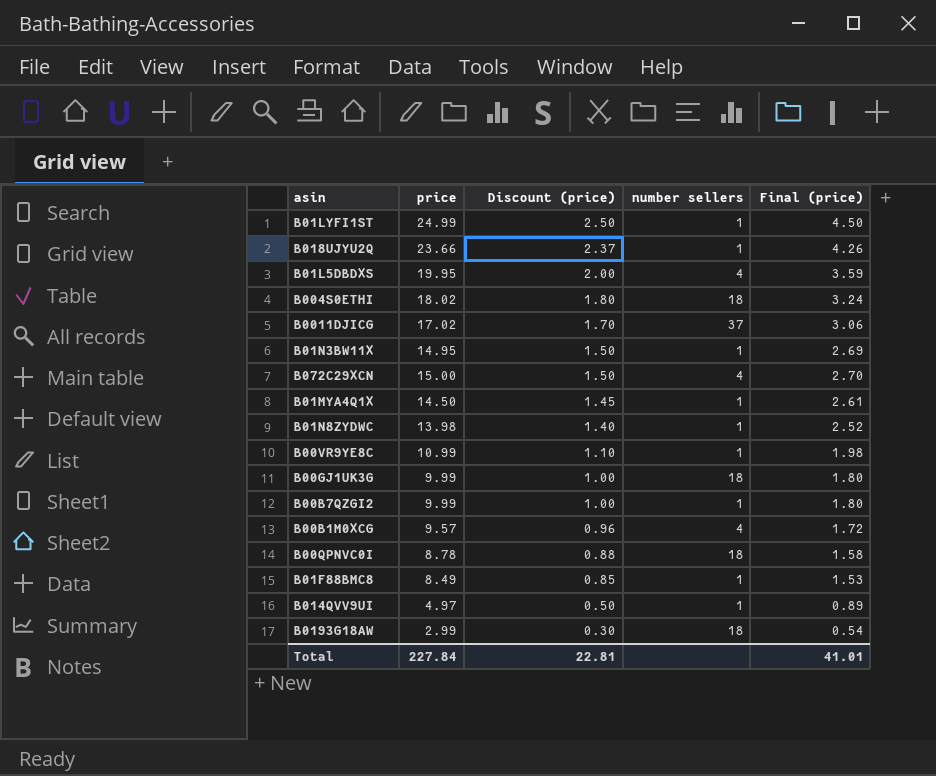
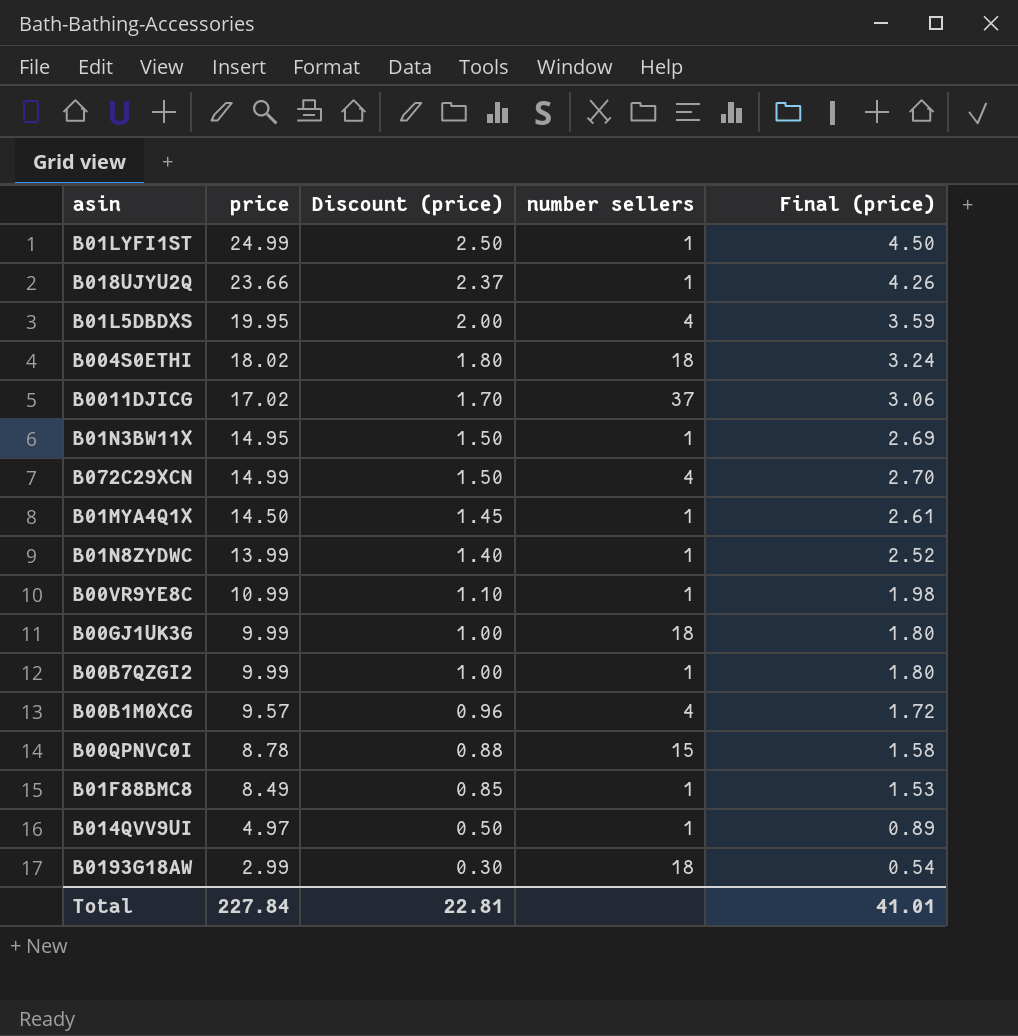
B072C29XCN | price: 15.00 -> 14.99
B01N8ZYDWC | price: 13.98 -> 13.99
B00QPNVC0I | number sellers: 18 -> 15

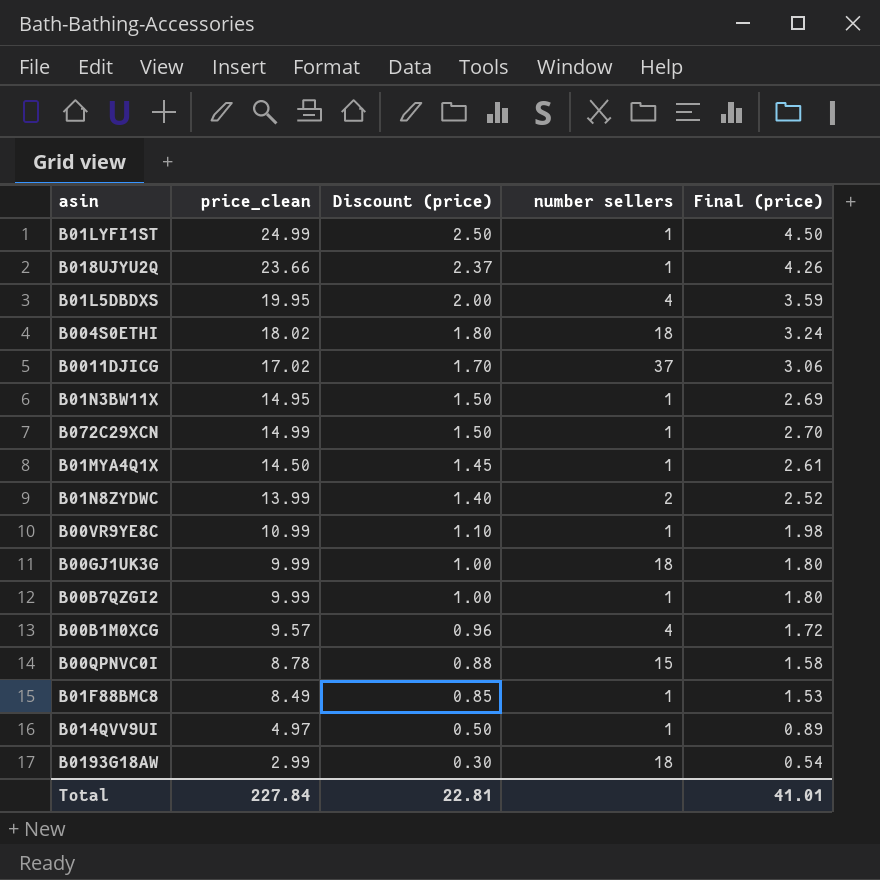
column name: price -> price_clean
B072C29XCN | number sellers: 4 -> 1
B01N8ZYDWC | number sellers: 1 -> 2

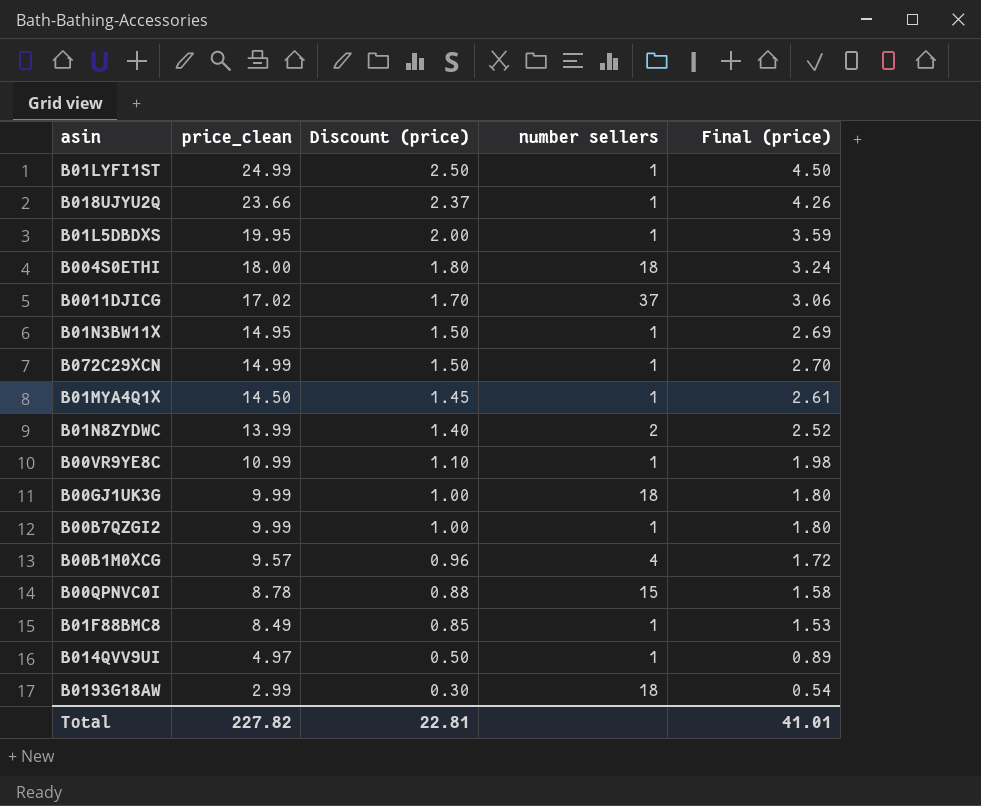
B01L5DBDXS | number sellers: 4 -> 1
B004S0ETHI | price_clean: 18.02 -> 18.00
Total | price_clean: 227.84 -> 227.82

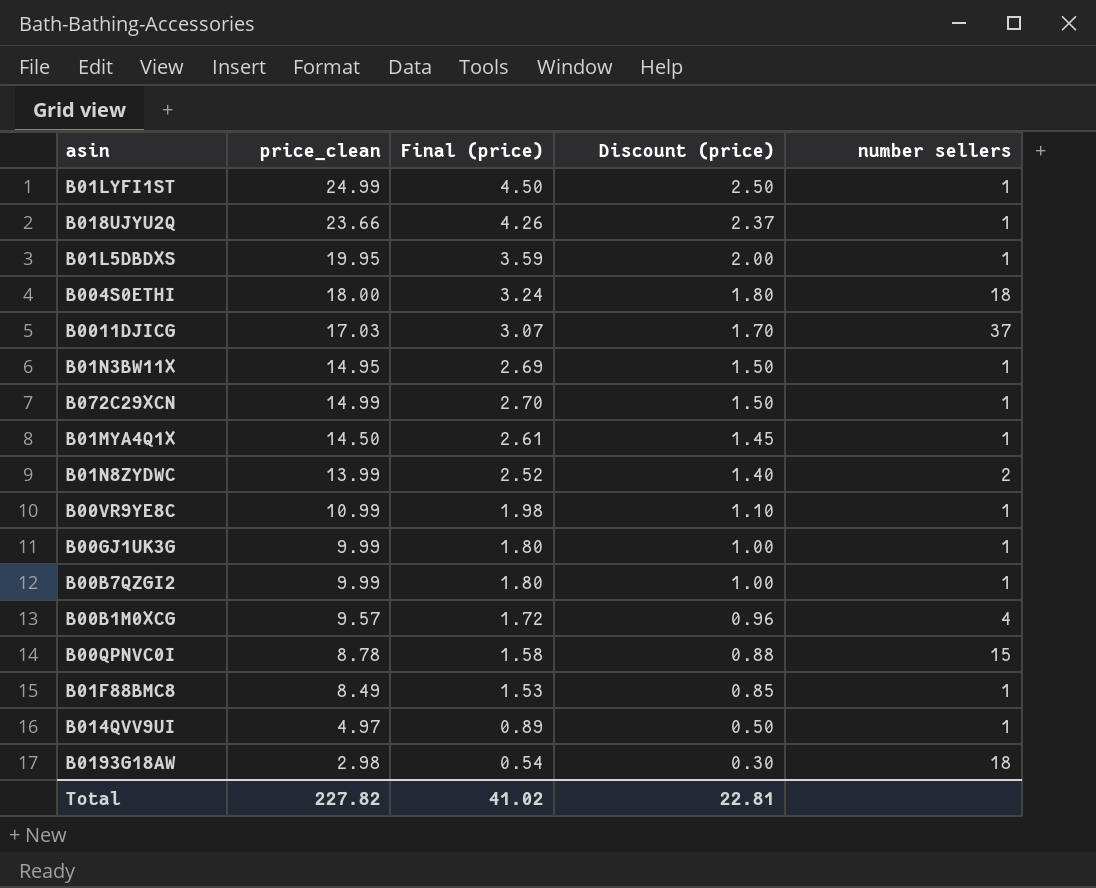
column Final (price) | position: 5 -> 3
B0011DJICG | price_clean: 17.02 -> 17.03
B0011DJICG | Final (price): 3.06 -> 3.07
B00GJ1UK3G | number sellers: 18 -> 1
B0193G18AW | price_clean: 2.99 -> 2.98
Total | Final (price): 41.01 -> 41.02

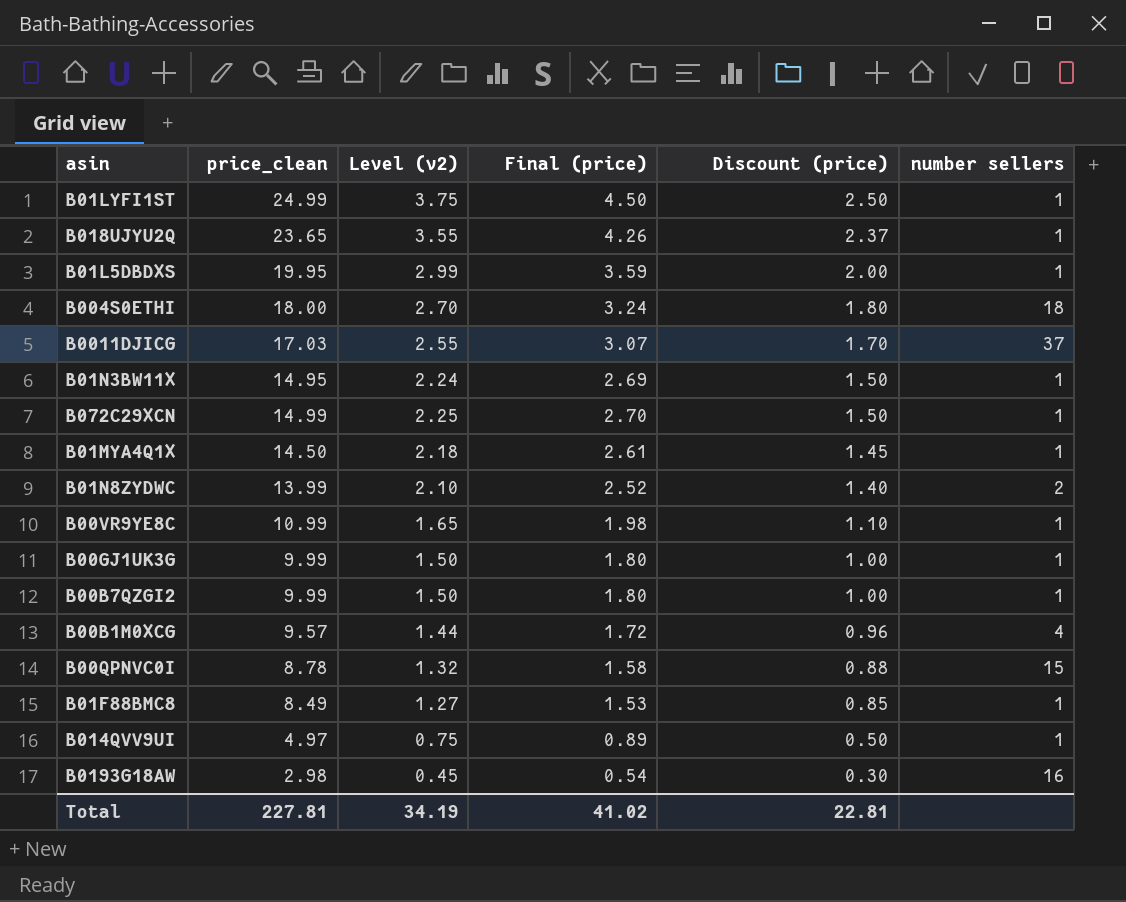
column Level (v2) | formula: none -> [price_clean] * 0.15
B018UJYU2Q | price_clean: 23.66 -> 23.65
B0193G18AW | number sellers: 18 -> 16
Total | price_clean: 227.82 -> 227.81

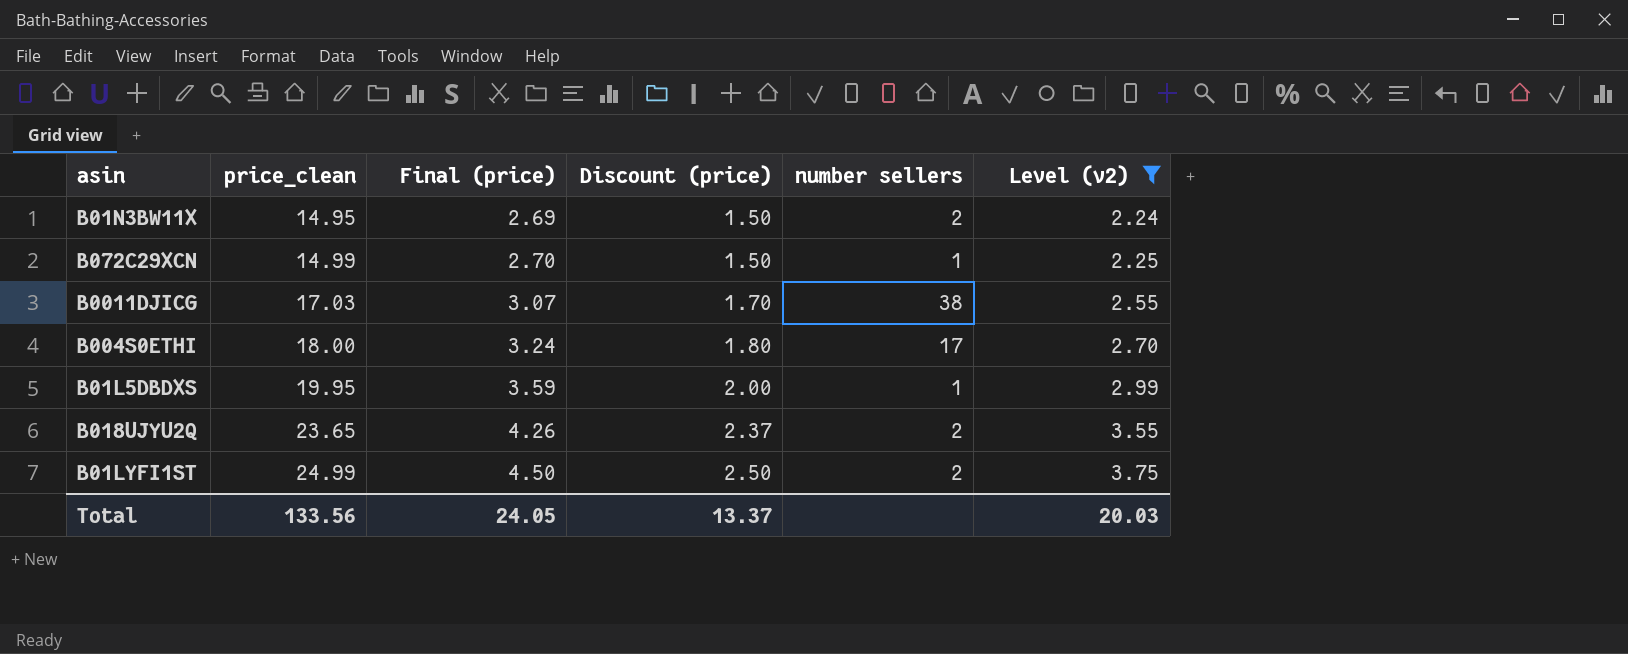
filter: none -> Level (v2) >= 2.24
row order: Discount (price) descending -> price_clean ascending
column Level (v2) | position: 3 -> 6
B01N3BW11X | number sellers: 1 -> 2
B0011DJICG | number sellers: 37 -> 38
B004S0ETHI | number sellers: 18 -> 17
B018UJYU2Q | number sellers: 1 -> 2
B01LYFI1ST | number sellers: 1 -> 2
Total | price_clean: 227.81 -> 133.56
Total | Final (price): 41.02 -> 24.05
Total | Discount (price): 22.81 -> 13.37
Total | Level (v2): 34.19 -> 20.03

